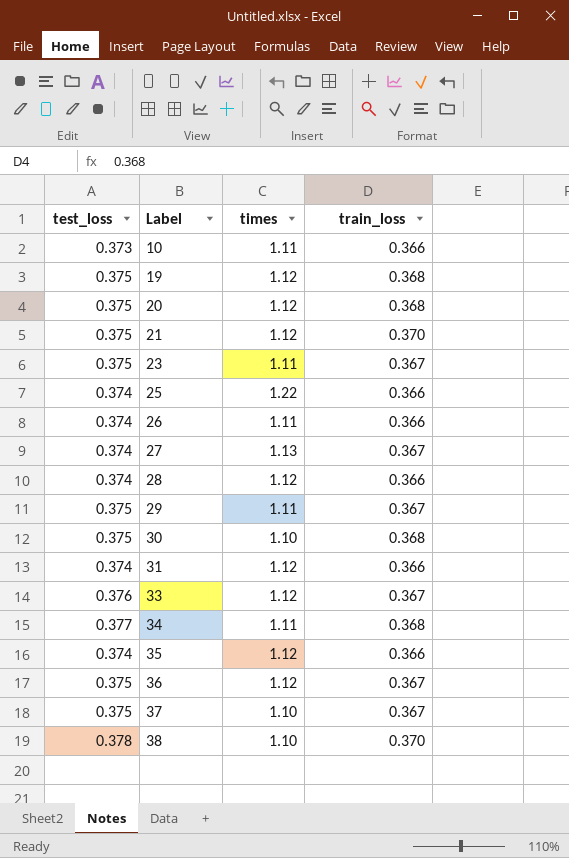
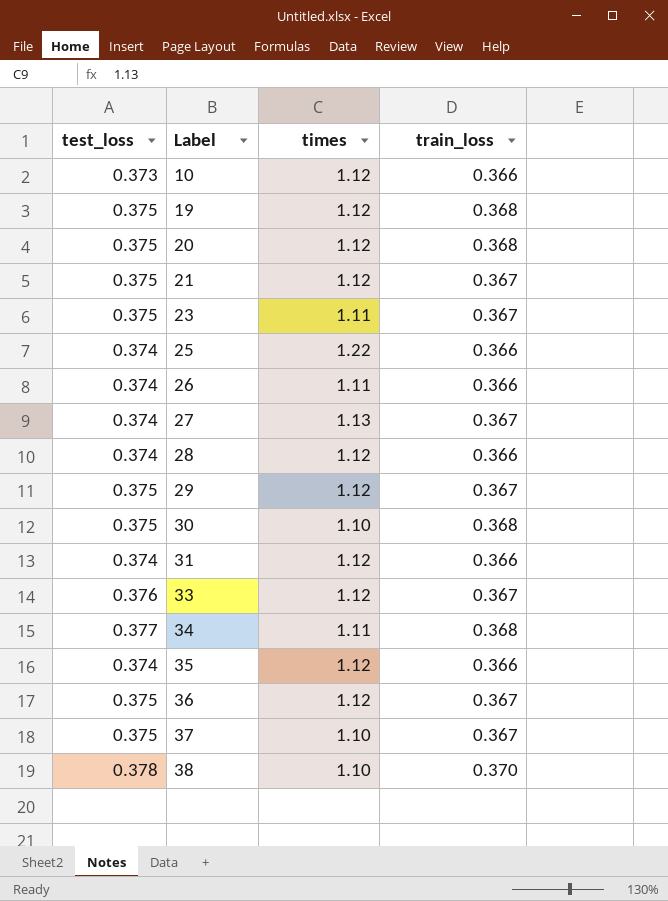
10 | times: 1.11 -> 1.12
21 | train_loss: 0.370 -> 0.367
29 | times: 1.11 -> 1.12

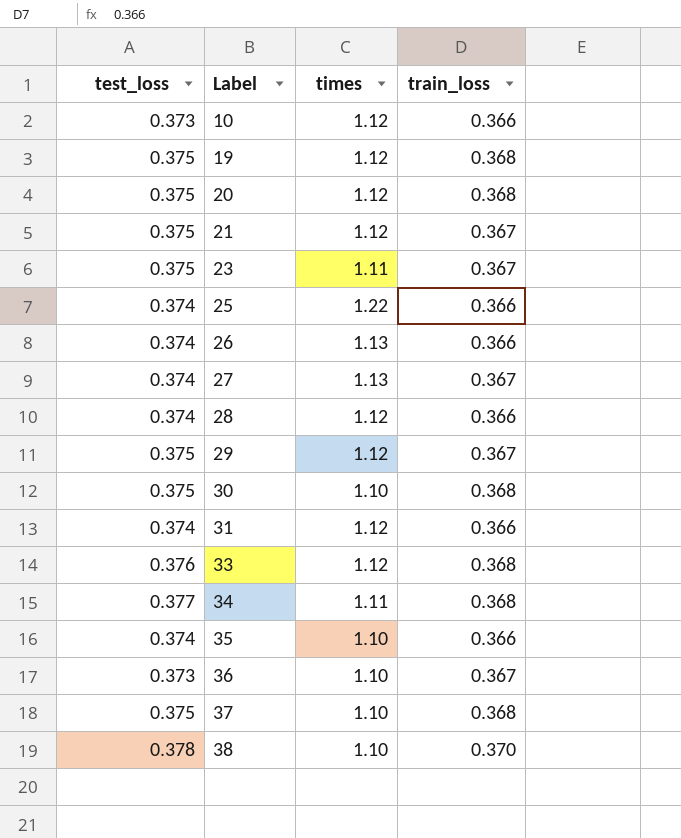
26 | times: 1.11 -> 1.13
33 | train_loss: 0.367 -> 0.368
35 | times: 1.12 -> 1.10
36 | test_loss: 0.375 -> 0.373
36 | times: 1.12 -> 1.10
37 | train_loss: 0.367 -> 0.368

